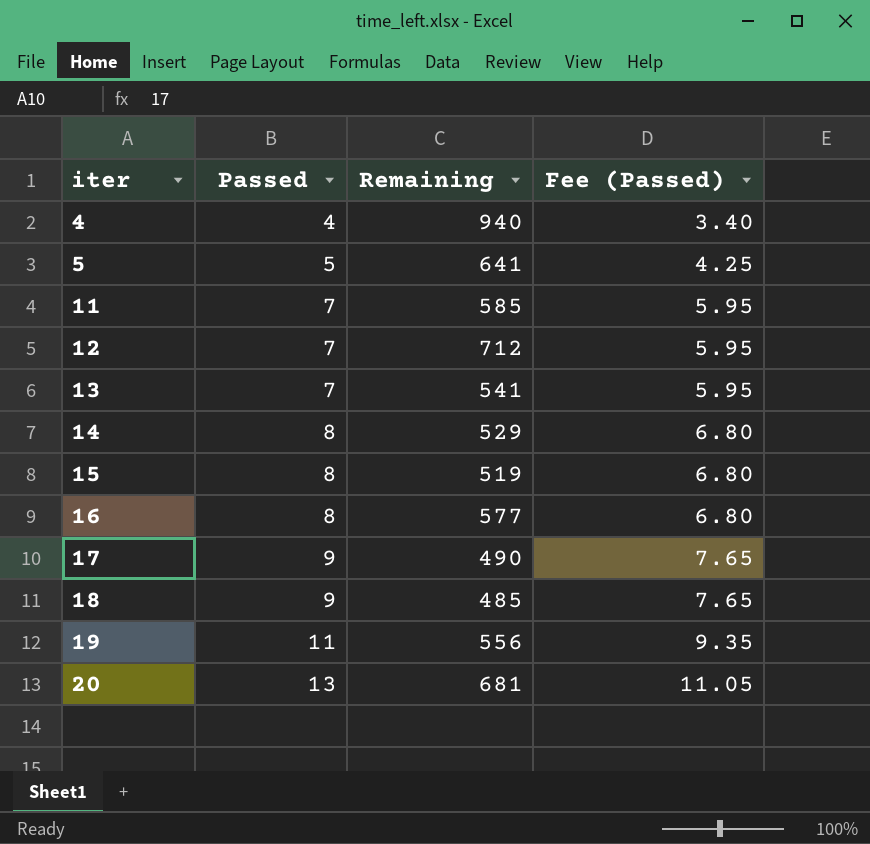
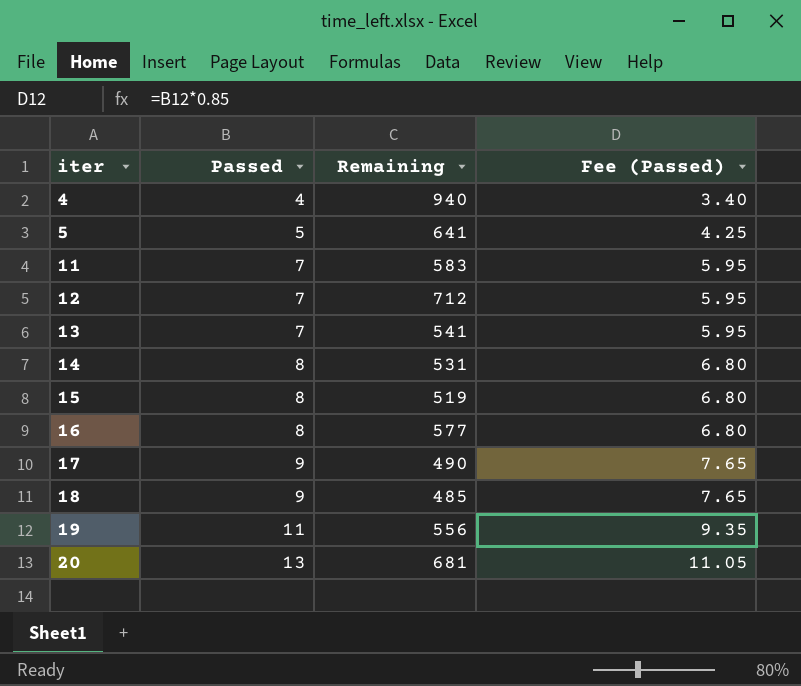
11 | Remaining: 585 -> 583
14 | Remaining: 529 -> 531

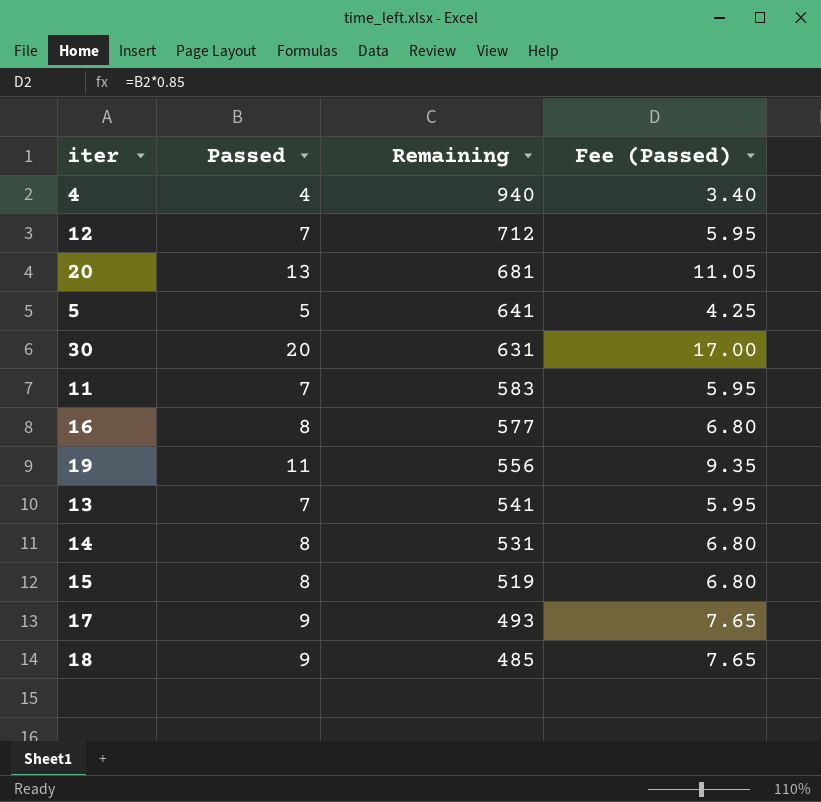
row order: iter ascending -> Remaining descending
row 30: none -> 20 | 631 | 17.00
17 | Remaining: 490 -> 493

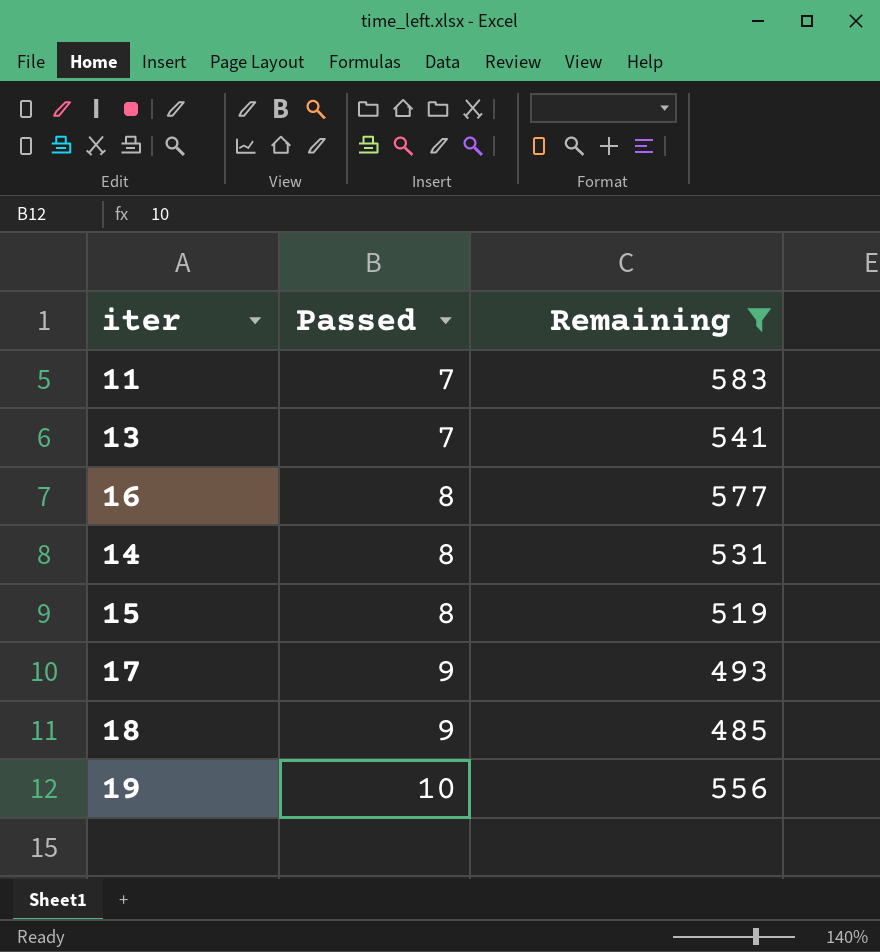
filter: none -> Remaining <= 583
row order: Remaining descending -> Passed ascending
column Fee (Passed) | formula: [Passed] * 0.85 -> none
19 | Passed: 11 -> 10

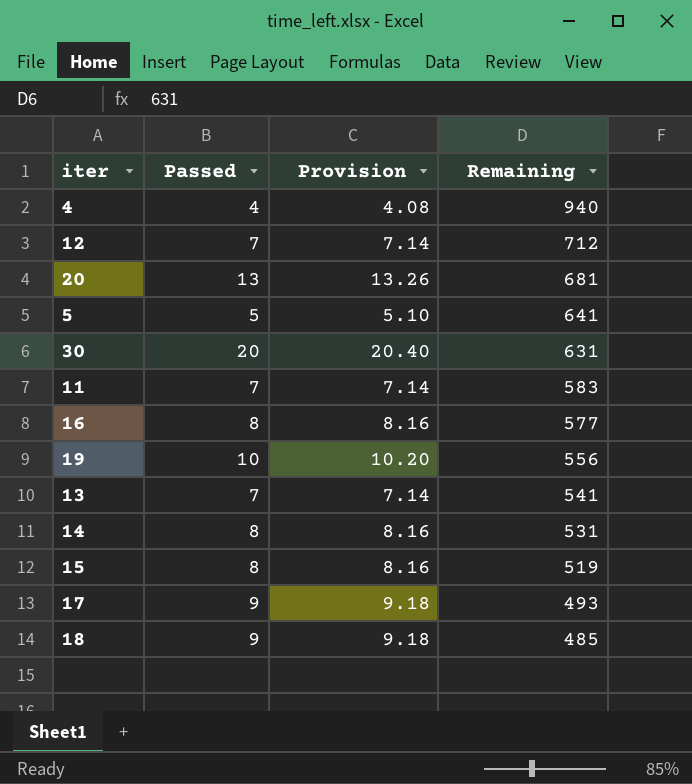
filter: Remaining <= 583 -> none
row order: Passed ascending -> Remaining descending
column Provision | formula: none -> [Passed] * 1.02

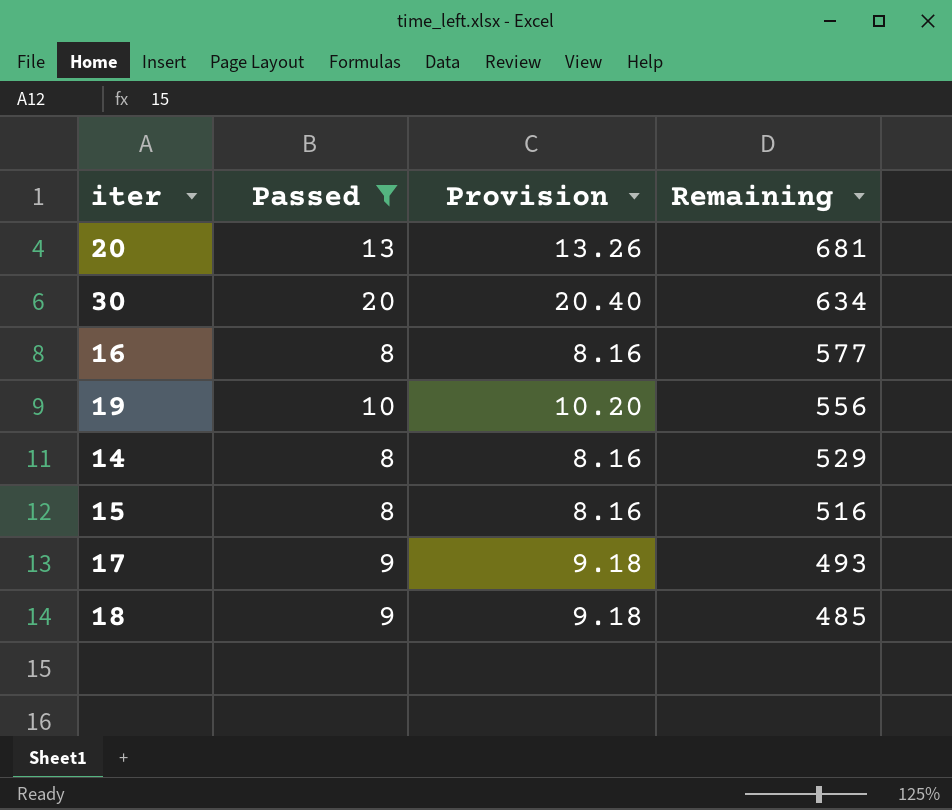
filter: none -> Passed >= 8
30 | Remaining: 631 -> 634
14 | Remaining: 531 -> 529
15 | Remaining: 519 -> 516

